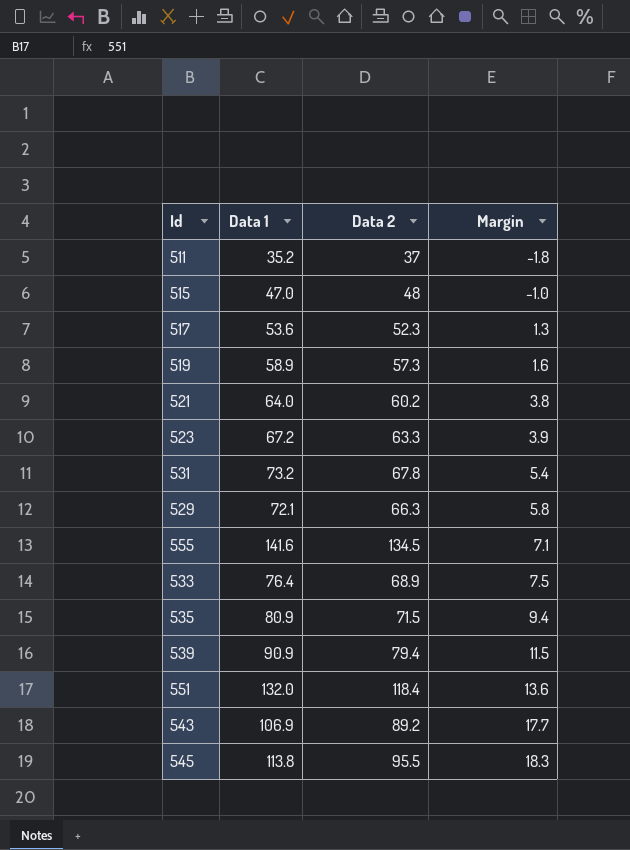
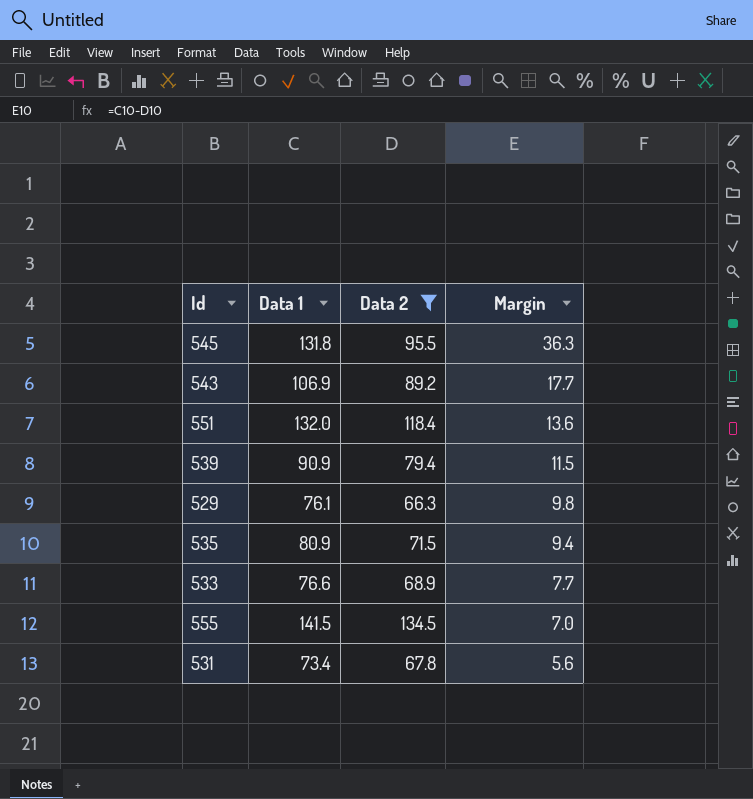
filter: none -> Data 2 >= 66.3
row order: Margin ascending -> Margin descending
545 | Data 1: 113.8 -> 131.8
545 | Margin: 18.3 -> 36.3
529 | Data 1: 72.1 -> 76.1
529 | Margin: 5.8 -> 9.8
533 | Data 1: 76.4 -> 76.6
533 | Margin: 7.5 -> 7.7
555 | Data 1: 141.6 -> 141.5
555 | Margin: 7.1 -> 7.0
531 | Data 1: 73.2 -> 73.4
531 | Margin: 5.4 -> 5.6

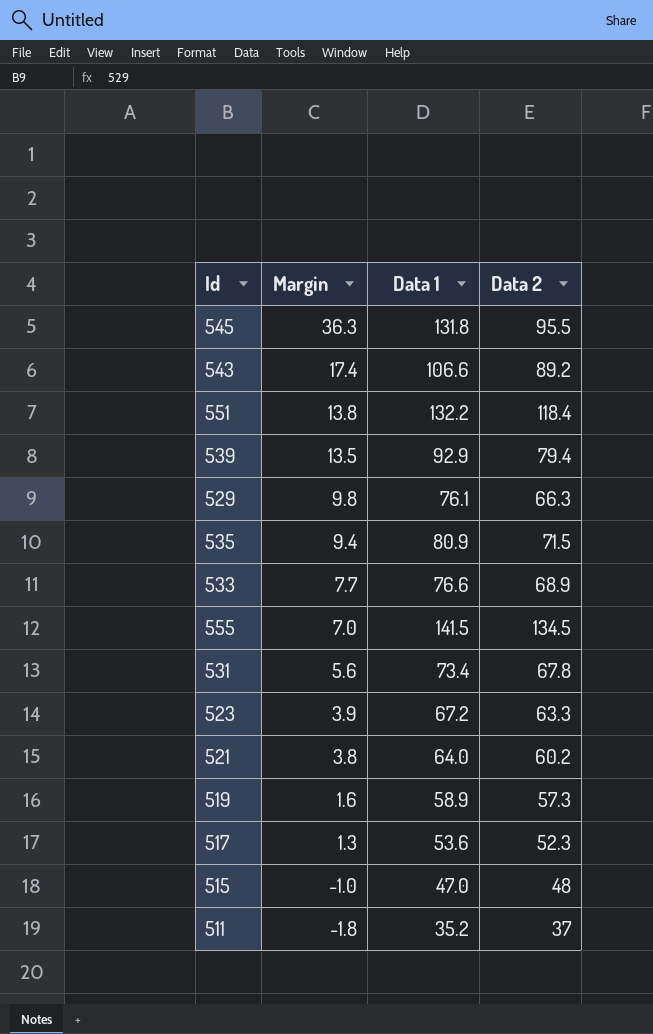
filter: Data 2 >= 66.3 -> none
column Margin | position: 4 -> 2
543 | Margin: 17.7 -> 17.4
543 | Data 1: 106.9 -> 106.6
551 | Margin: 13.6 -> 13.8
551 | Data 1: 132.0 -> 132.2
539 | Margin: 11.5 -> 13.5
539 | Data 1: 90.9 -> 92.9

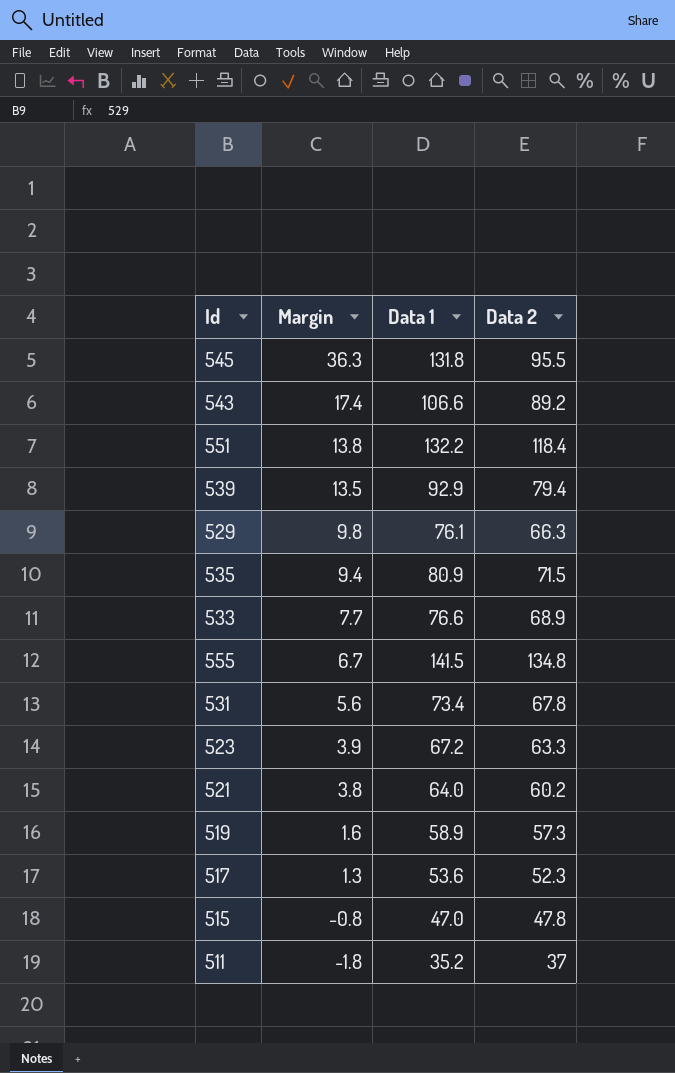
555 | Margin: 7.0 -> 6.7
555 | Data 2: 134.5 -> 134.8
515 | Margin: -1.0 -> -0.8
515 | Data 2: 48 -> 47.8

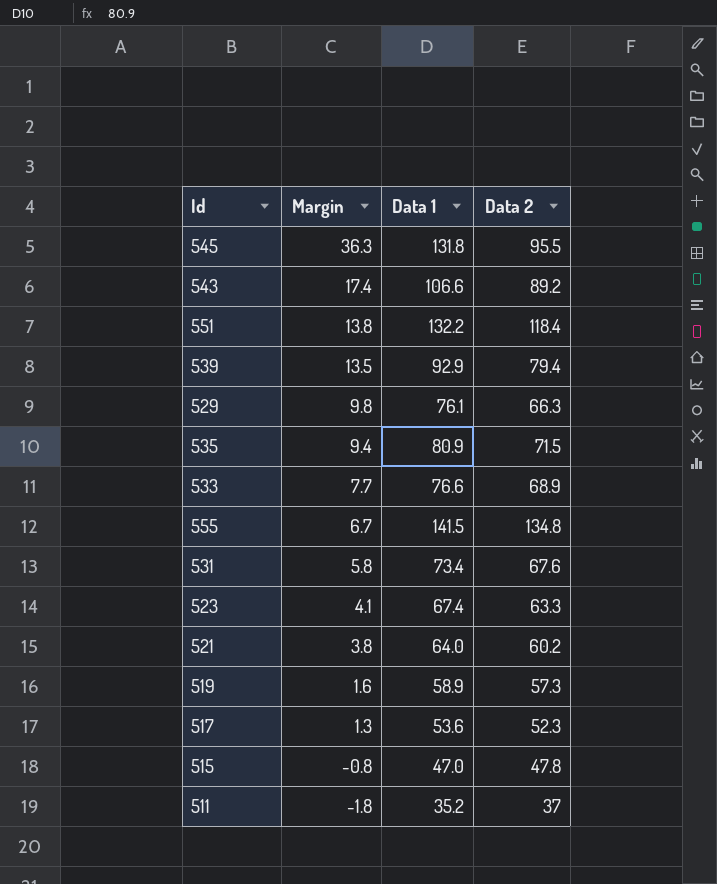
531 | Margin: 5.6 -> 5.8
531 | Data 2: 67.8 -> 67.6
523 | Margin: 3.9 -> 4.1
523 | Data 1: 67.2 -> 67.4

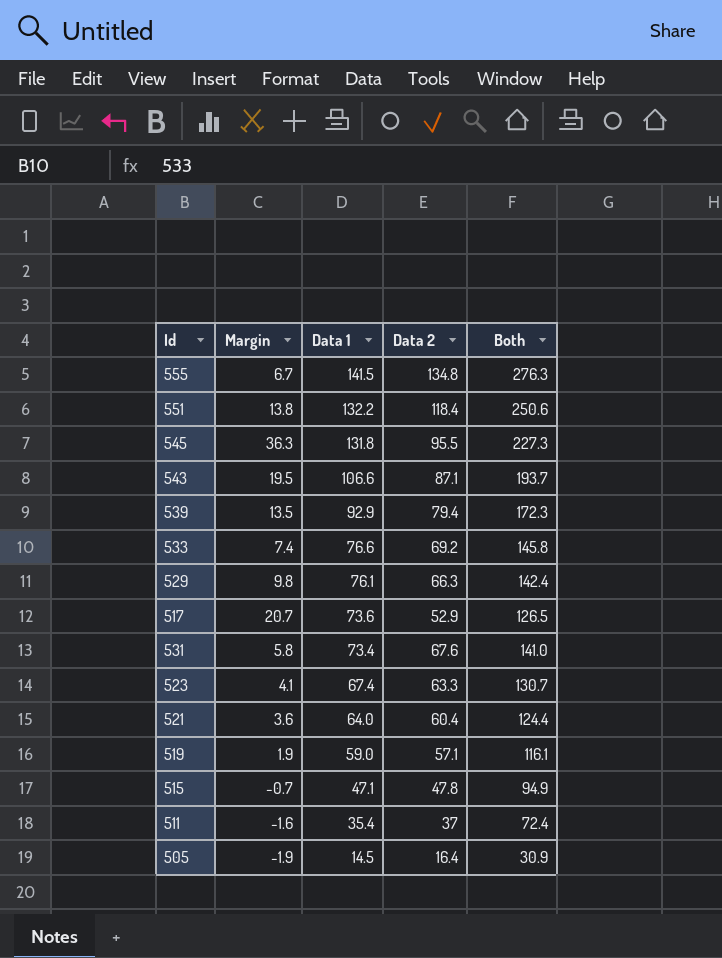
row order: Margin descending -> Data 1 descending
column Both | formula: none -> [Data 1] + [Data 2]
row 535: 9.4 | 80.9 | 71.5 -> none
543 | Margin: 17.4 -> 19.5
543 | Data 2: 89.2 -> 87.1
533 | Margin: 7.7 -> 7.4
533 | Data 2: 68.9 -> 69.2
517 | Margin: 1.3 -> 20.7
517 | Data 1: 53.6 -> 73.6
517 | Data 2: 52.3 -> 52.9
521 | Margin: 3.8 -> 3.6
521 | Data 2: 60.2 -> 60.4
519 | Margin: 1.6 -> 1.9
519 | Data 1: 58.9 -> 59.0
519 | Data 2: 57.3 -> 57.1
515 | Margin: -0.8 -> -0.7
515 | Data 1: 47.0 -> 47.1
511 | Margin: -1.8 -> -1.6
511 | Data 1: 35.2 -> 35.4
row 505: none -> -1.9 | 14.5 | 16.4 | 30.9

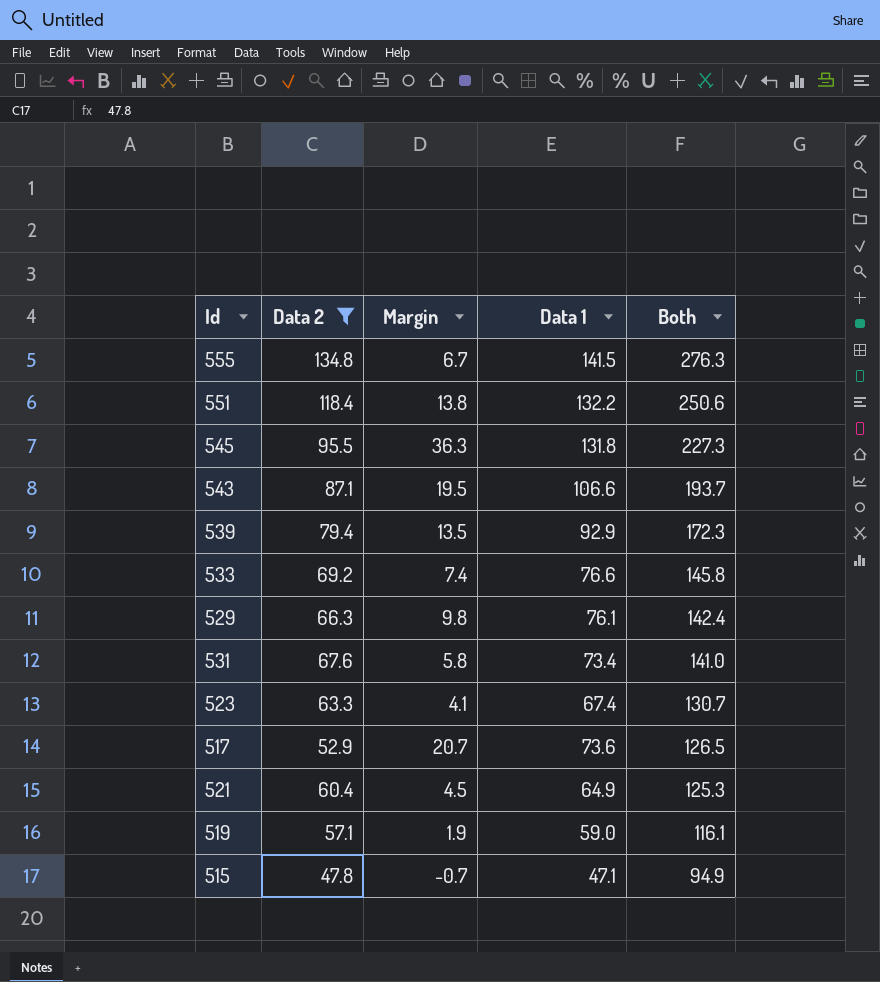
filter: none -> Data 2 >= 47.8
row order: Data 1 descending -> Both descending
column Data 2 | position: 4 -> 2
521 | Margin: 3.6 -> 4.5
521 | Data 1: 64.0 -> 64.9
521 | Both: 124.4 -> 125.3

